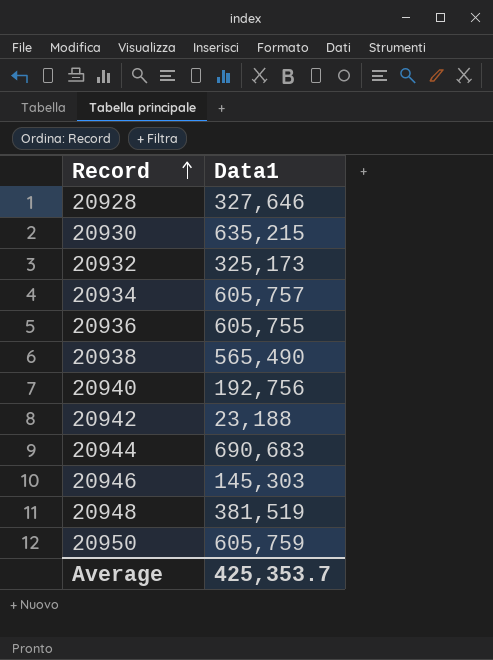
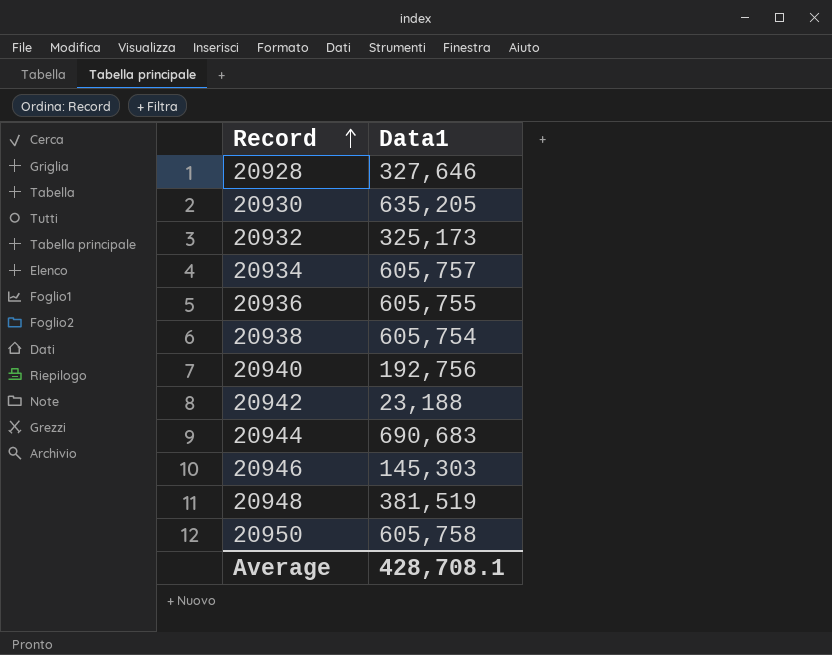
20930 | Data1: 635,215 -> 635,205
20938 | Data1: 565,490 -> 605,754
20950 | Data1: 605,759 -> 605,758
Average | Data1: 425,353.7 -> 428,708.1

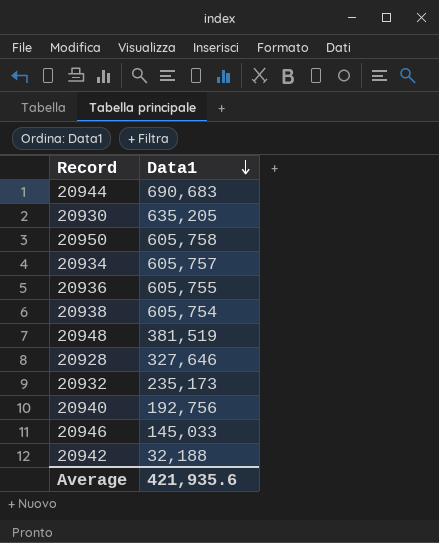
row order: Record ascending -> Data1 descending
20932 | Data1: 325,173 -> 235,173
20946 | Data1: 145,303 -> 145,033
20942 | Data1: 23,188 -> 32,188
Average | Data1: 428,708.1 -> 421,935.6

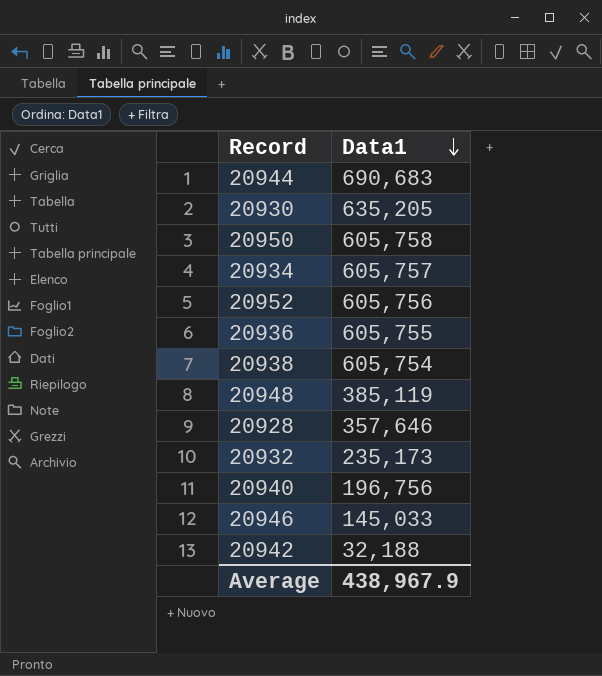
row 20952: none -> 605,756
20948 | Data1: 381,519 -> 385,119
20928 | Data1: 327,646 -> 357,646
20940 | Data1: 192,756 -> 196,756
Average | Data1: 421,935.6 -> 438,967.9

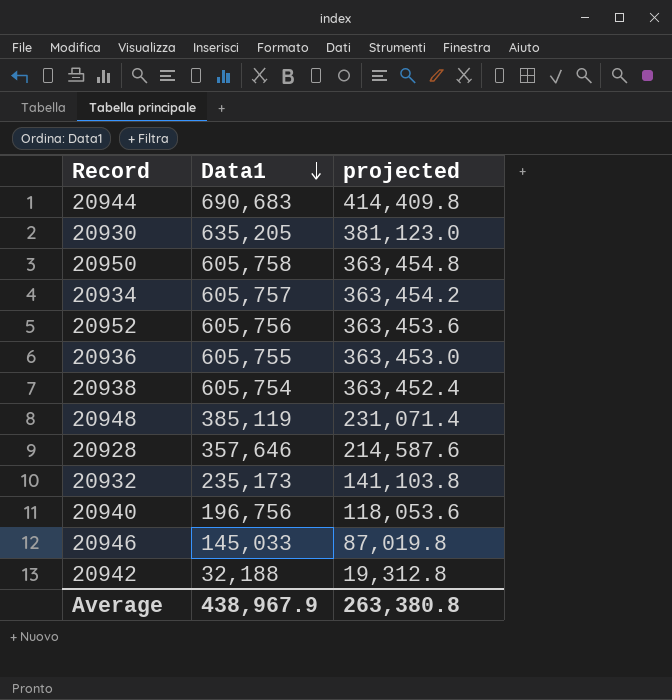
column projected | formula: none -> [Data1] * 0.6

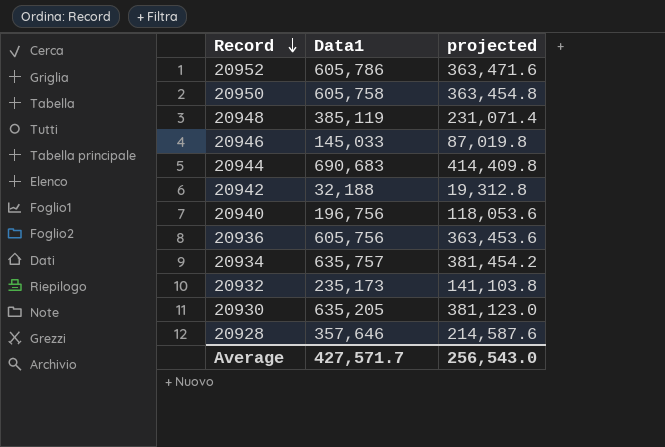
row order: Data1 descending -> Record descending
row 20938: 605,754 | 363,452.4 -> none
20952 | Data1: 605,756 -> 605,786
20952 | projected: 363,453.6 -> 363,471.6
20936 | Data1: 605,755 -> 605,756
20936 | projected: 363,453.0 -> 363,453.6
20934 | Data1: 605,757 -> 635,757
20934 | projected: 363,454.2 -> 381,454.2
Average | Data1: 438,967.9 -> 427,571.7
Average | projected: 263,380.8 -> 256,543.0

